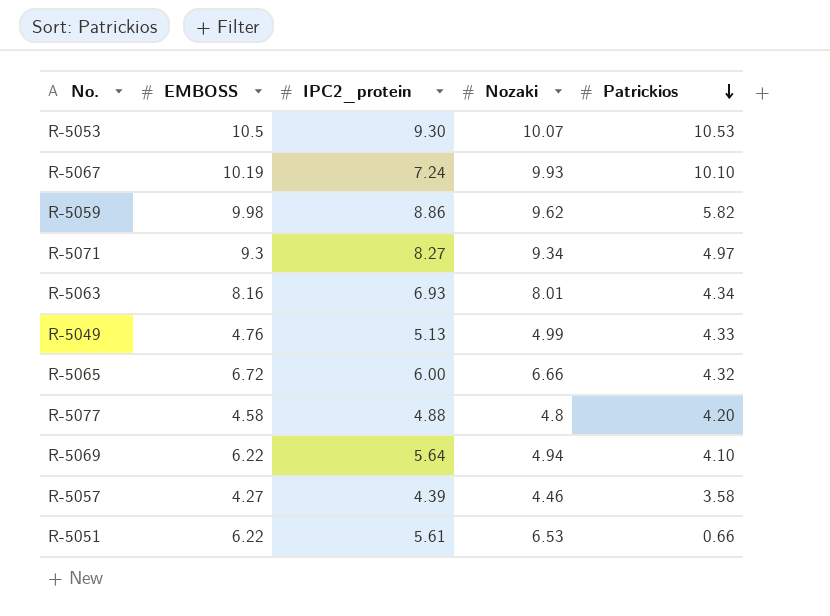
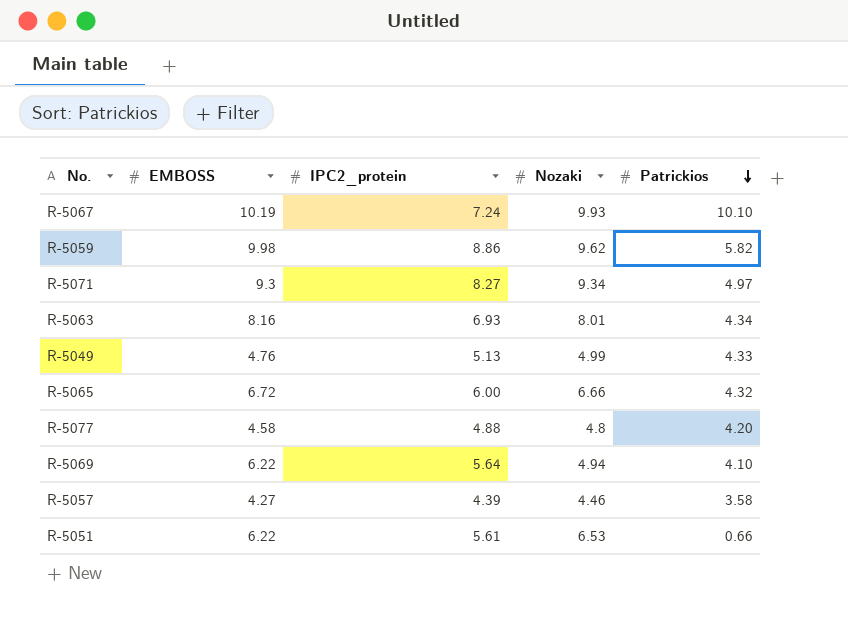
row R-5053: 10.5 | 9.30 | 10.07 | 10.53 -> none

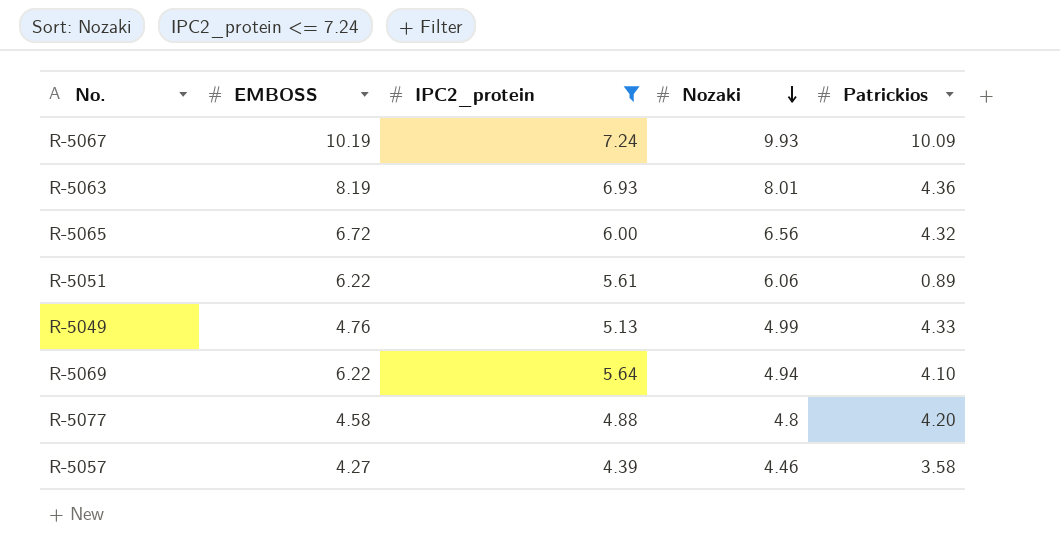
filter: none -> IPC2_protein <= 7.24
row order: Patrickios descending -> Nozaki descending
R-5067 | Patrickios: 10.10 -> 10.09
R-5063 | EMBOSS: 8.16 -> 8.19
R-5063 | Patrickios: 4.34 -> 4.36
R-5065 | Nozaki: 6.66 -> 6.56
R-5051 | Nozaki: 6.53 -> 6.06
R-5051 | Patrickios: 0.66 -> 0.89

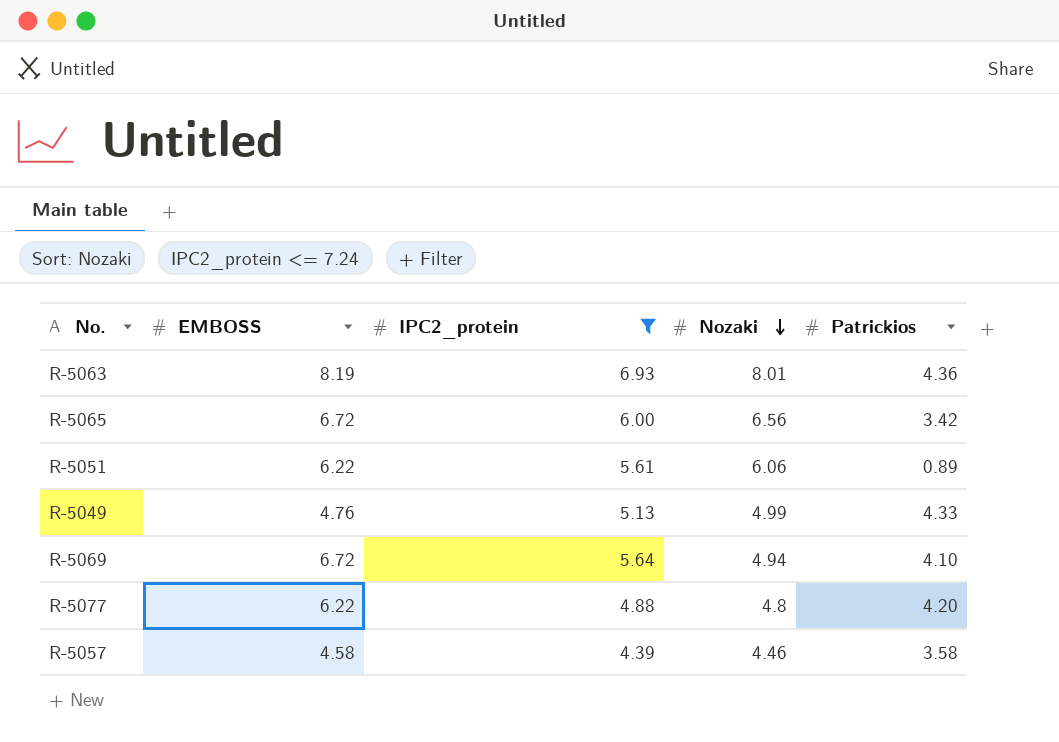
row R-5067: 10.19 | 7.24 | 9.93 | 10.09 -> none
R-5065 | Patrickios: 4.32 -> 3.42
R-5069 | EMBOSS: 6.22 -> 6.72
R-5077 | EMBOSS: 4.58 -> 6.22
R-5057 | EMBOSS: 4.27 -> 4.58

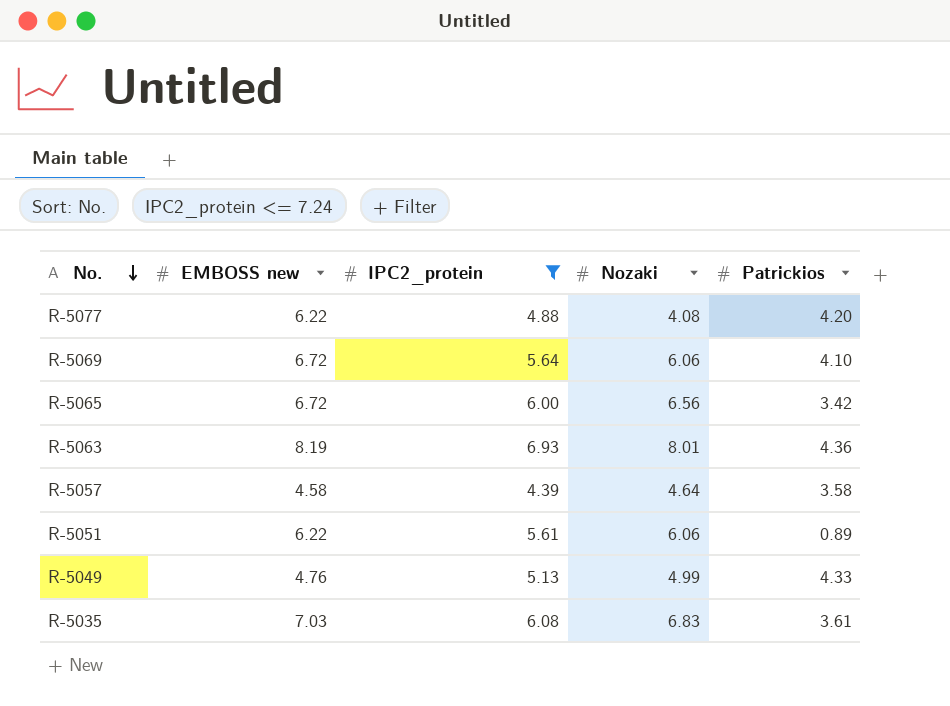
row order: Nozaki descending -> No. descending
column name: EMBOSS -> EMBOSS new
R-5077 | Nozaki: 4.8 -> 4.08
R-5069 | Nozaki: 4.94 -> 6.06
R-5057 | Nozaki: 4.46 -> 4.64
row R-5035: none -> 7.03 | 6.08 | 6.83 | 3.61

